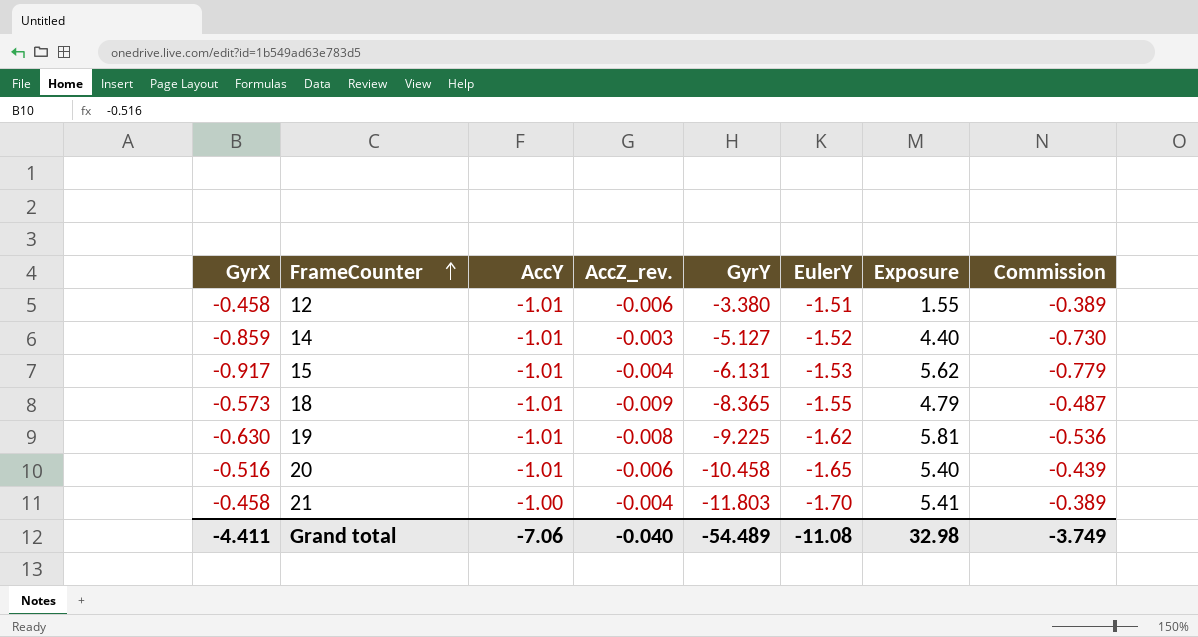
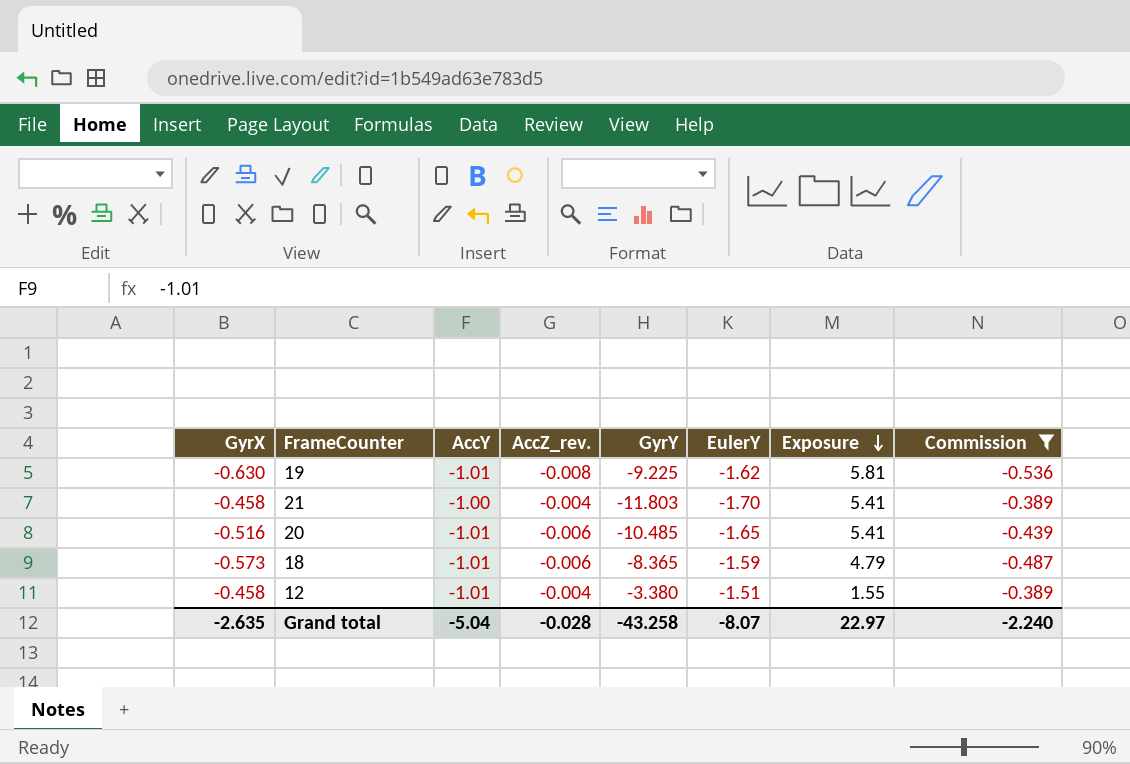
filter: none -> Commission >= -0.536
row order: FrameCounter ascending -> Exposure descending
20 | GyrY: -10.458 -> -10.485
20 | Exposure: 5.40 -> 5.41
18 | AccZ_rev.: -0.009 -> -0.006
18 | EulerY: -1.55 -> -1.59
12 | AccZ_rev.: -0.006 -> -0.004
Grand total | GyrX: -4.411 -> -2.635
Grand total | AccY: -7.06 -> -5.04
Grand total | AccZ_rev.: -0.040 -> -0.028
Grand total | GyrY: -54.489 -> -43.258
Grand total | EulerY: -11.08 -> -8.07
Grand total | Exposure: 32.98 -> 22.97
Grand total | Commission: -3.749 -> -2.240

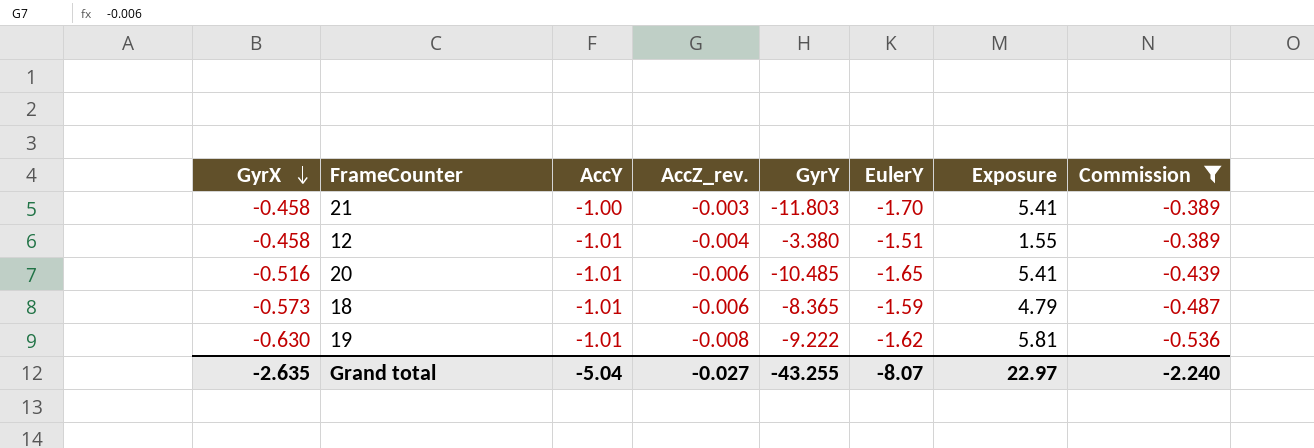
row order: Exposure descending -> GyrX descending
21 | AccZ_rev.: -0.004 -> -0.003
19 | GyrY: -9.225 -> -9.222
Grand total | AccZ_rev.: -0.028 -> -0.027
Grand total | GyrY: -43.258 -> -43.255

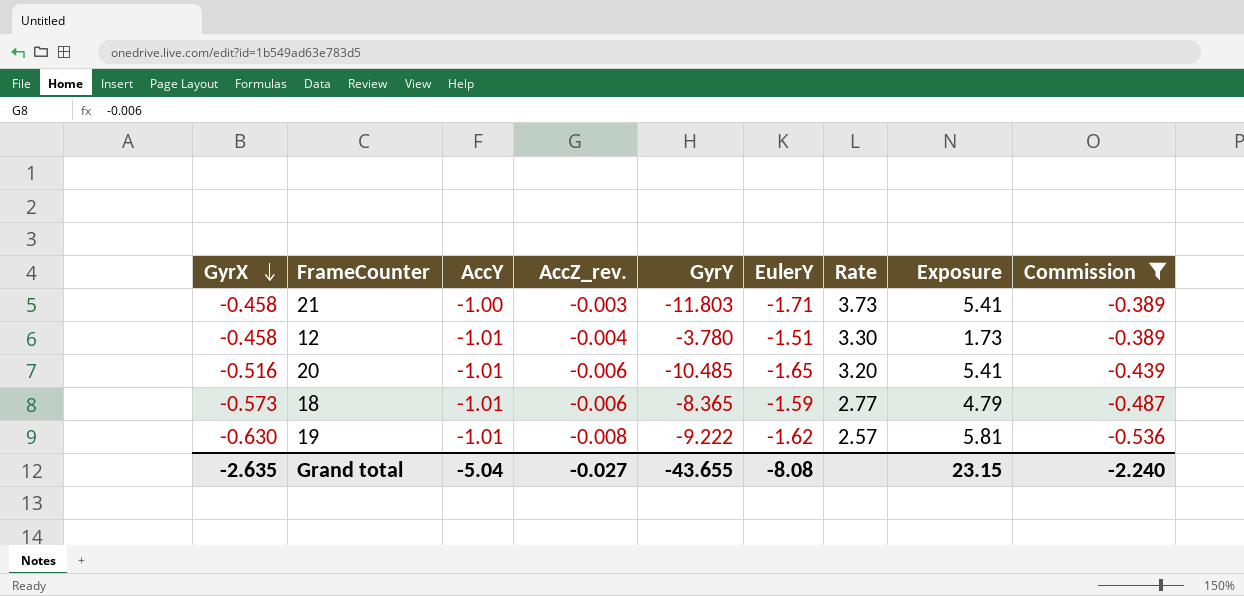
column Rate | formula: none -> [EulerY] / [GyrX]
21 | EulerY: -1.70 -> -1.71
12 | GyrY: -3.380 -> -3.780
12 | Exposure: 1.55 -> 1.73
Grand total | GyrY: -43.255 -> -43.655
Grand total | EulerY: -8.07 -> -8.08
Grand total | Exposure: 22.97 -> 23.15

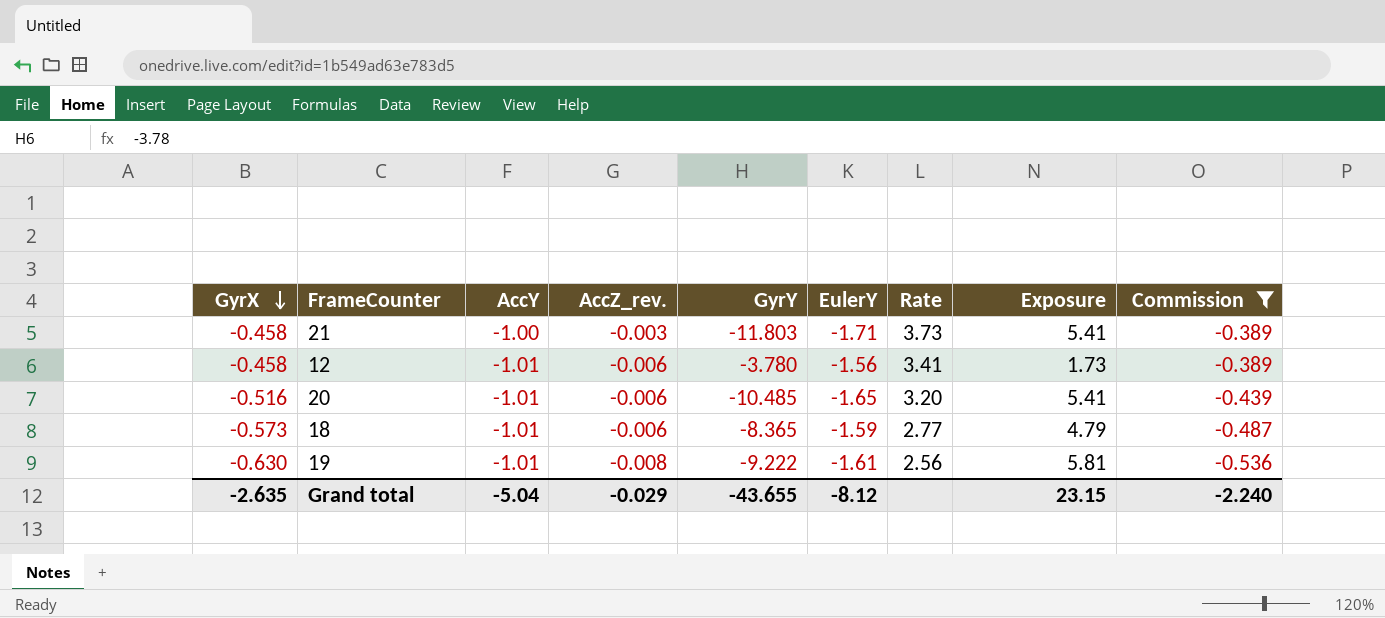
12 | AccZ_rev.: -0.004 -> -0.006
12 | EulerY: -1.51 -> -1.56
12 | Rate: 3.30 -> 3.41
19 | EulerY: -1.62 -> -1.61
19 | Rate: 2.57 -> 2.56
Grand total | AccZ_rev.: -0.027 -> -0.029
Grand total | EulerY: -8.08 -> -8.12

